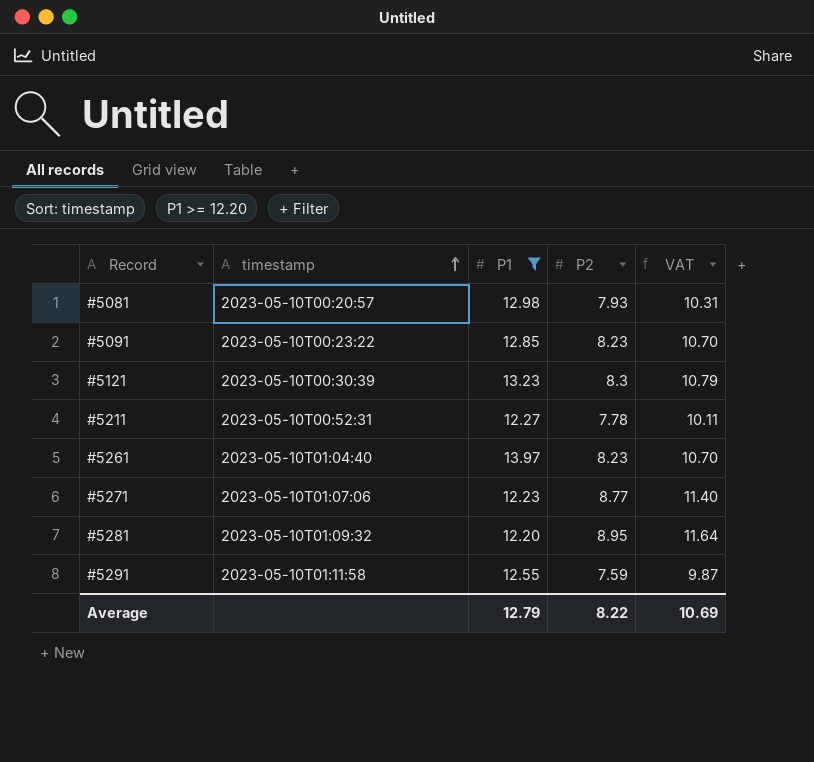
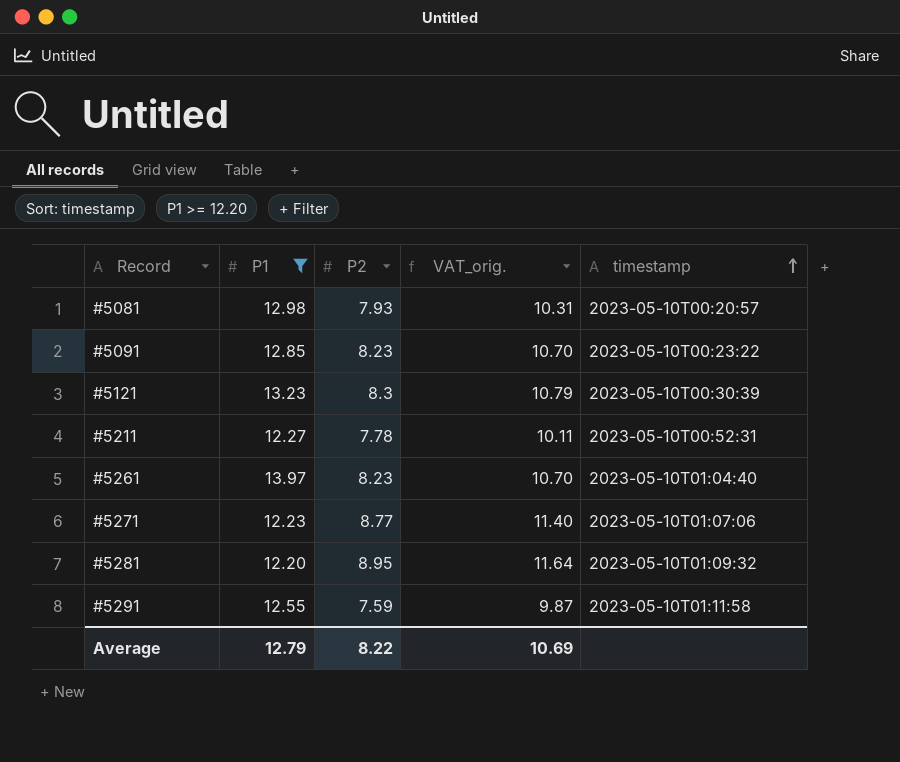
column name: VAT -> VAT_orig.
column timestamp | position: 2 -> 5

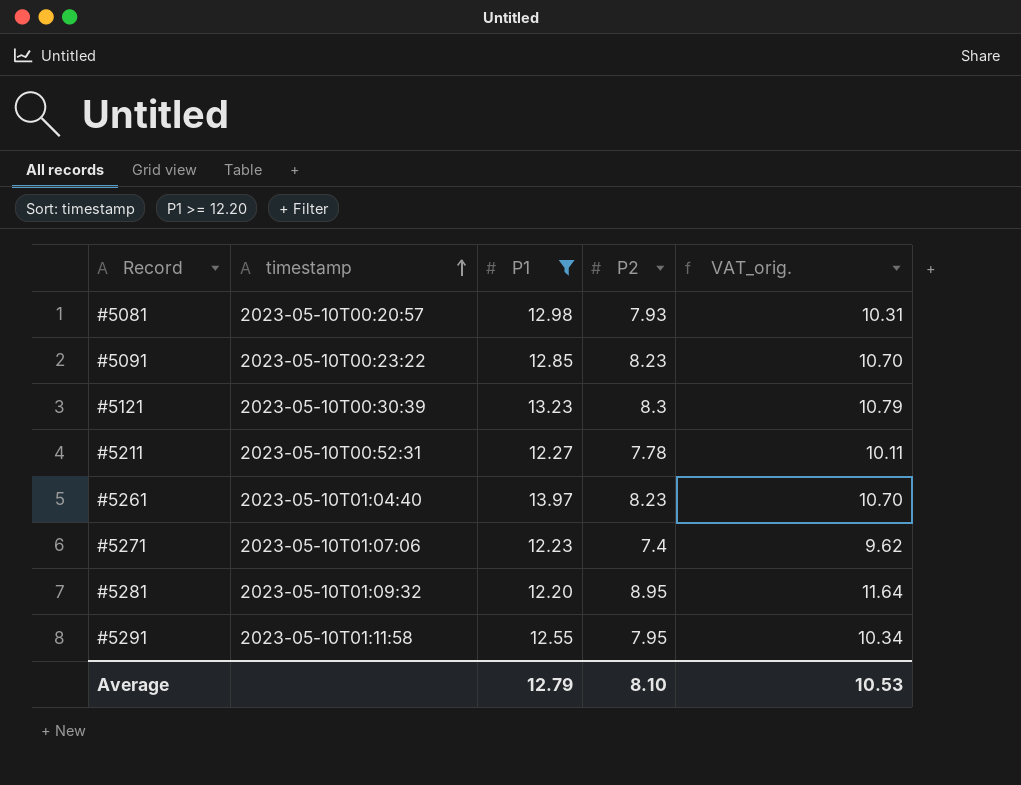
column timestamp | position: 5 -> 2
#5271 | P2: 8.77 -> 7.4
#5271 | VAT_orig.: 11.40 -> 9.62
#5291 | P2: 7.59 -> 7.95
#5291 | VAT_orig.: 9.87 -> 10.34
Average | P2: 8.22 -> 8.10
Average | VAT_orig.: 10.69 -> 10.53

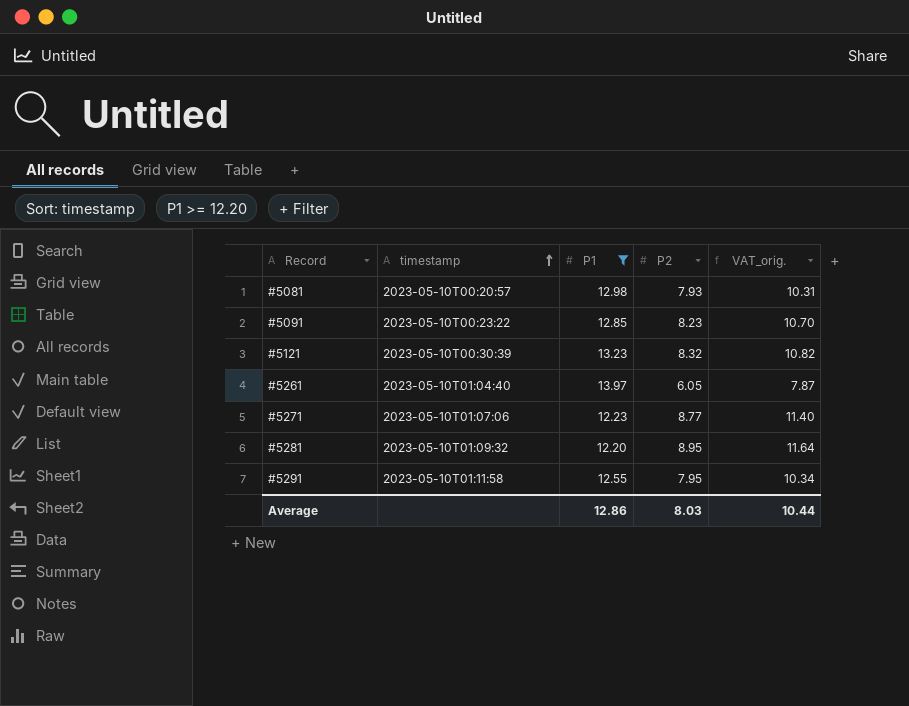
row #5211: 2023-05-10T00:52:31 | 12.27 | 7.78 | 10.11 -> none
#5121 | P2: 8.3 -> 8.32
#5121 | VAT_orig.: 10.79 -> 10.82
#5261 | P2: 8.23 -> 6.05
#5261 | VAT_orig.: 10.70 -> 7.87
#5271 | P2: 7.4 -> 8.77
#5271 | VAT_orig.: 9.62 -> 11.40
Average | P1: 12.79 -> 12.86
Average | P2: 8.10 -> 8.03
Average | VAT_orig.: 10.53 -> 10.44

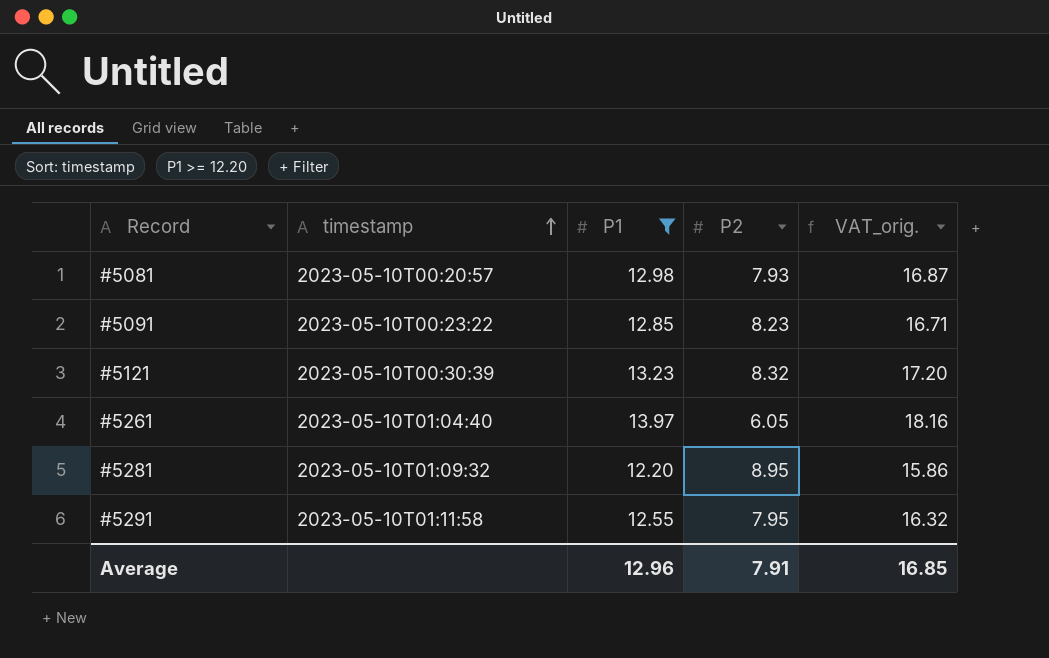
column VAT_orig. | formula: [P2] * 1.3 -> [P1] * 1.3
row #5271: 2023-05-10T01:07:06 | 12.23 | 8.77 | 11.40 -> none
Average | P1: 12.86 -> 12.96
Average | P2: 8.03 -> 7.91
Average | VAT_orig.: 10.44 -> 16.85

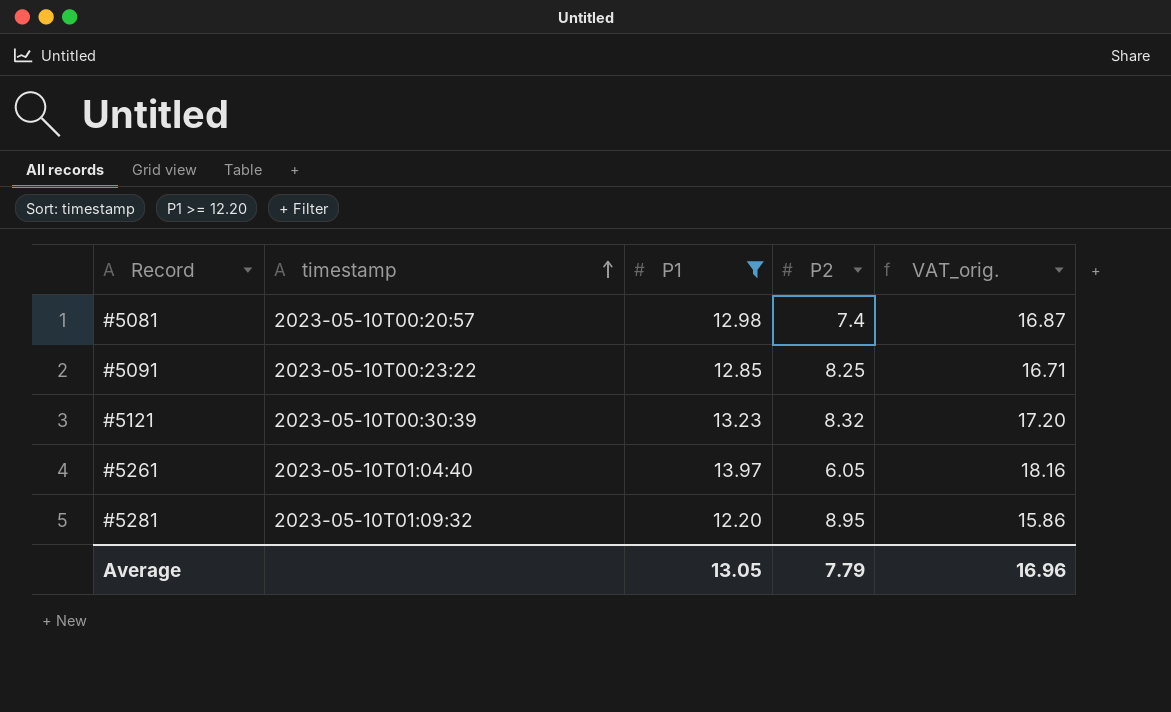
row #5291: 2023-05-10T01:11:58 | 12.55 | 7.95 | 16.32 -> none
#5081 | P2: 7.93 -> 7.4
#5091 | P2: 8.23 -> 8.25
Average | P1: 12.96 -> 13.05
Average | P2: 7.91 -> 7.79
Average | VAT_orig.: 16.85 -> 16.96

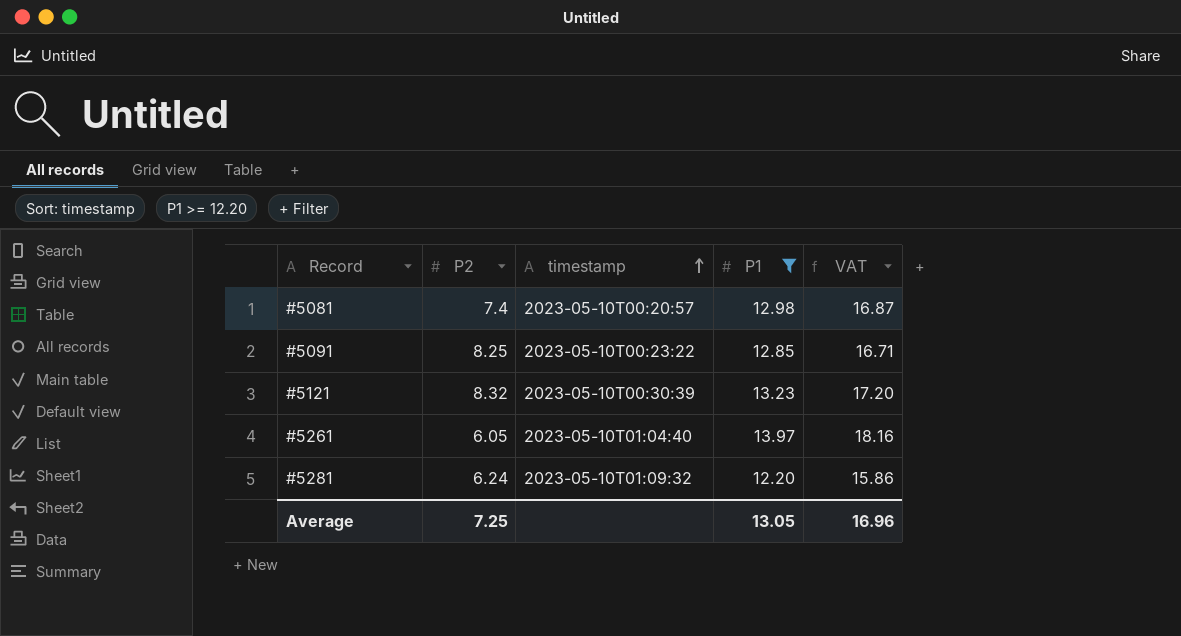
column P2 | position: 4 -> 2
column name: VAT_orig. -> VAT
#5281 | P2: 8.95 -> 6.24
Average | P2: 7.79 -> 7.25

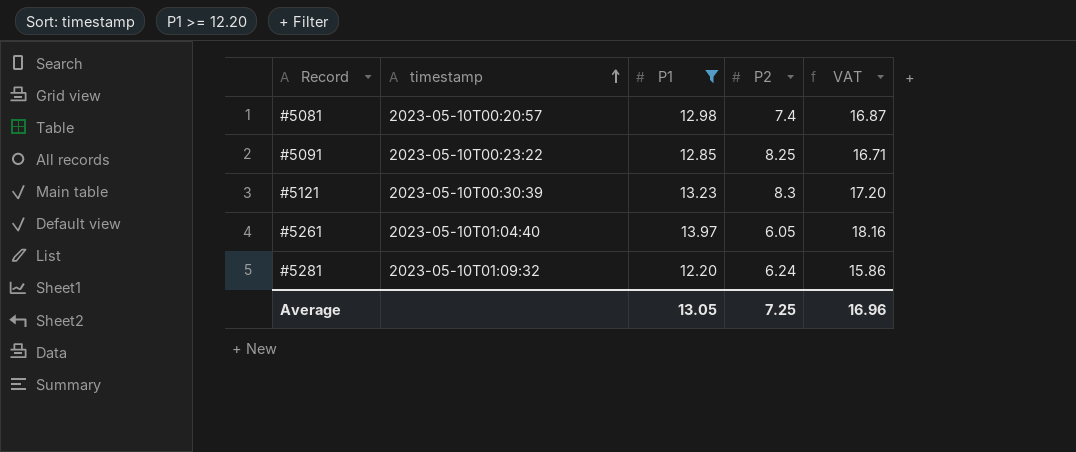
column P2 | position: 2 -> 4
#5121 | P2: 8.32 -> 8.3

